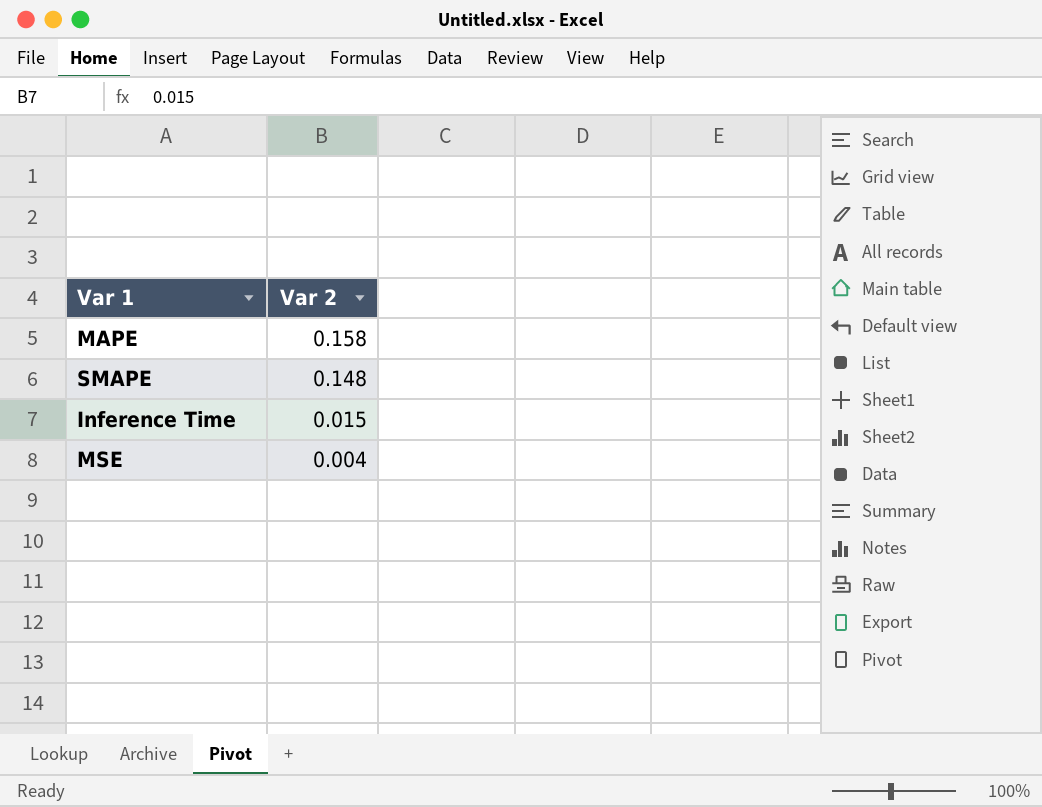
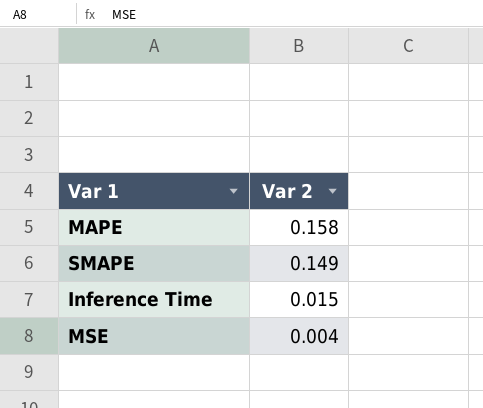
SMAPE | Var 2: 0.148 -> 0.149

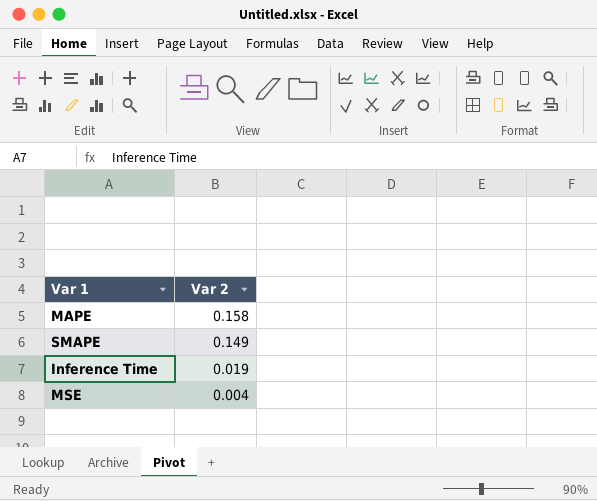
Inference Time | Var 2: 0.015 -> 0.019

